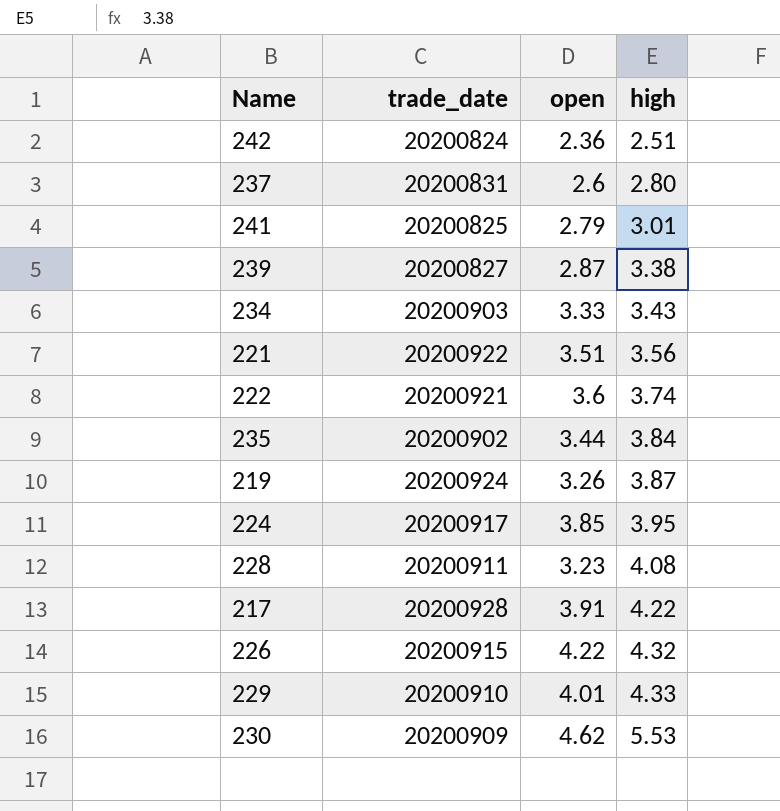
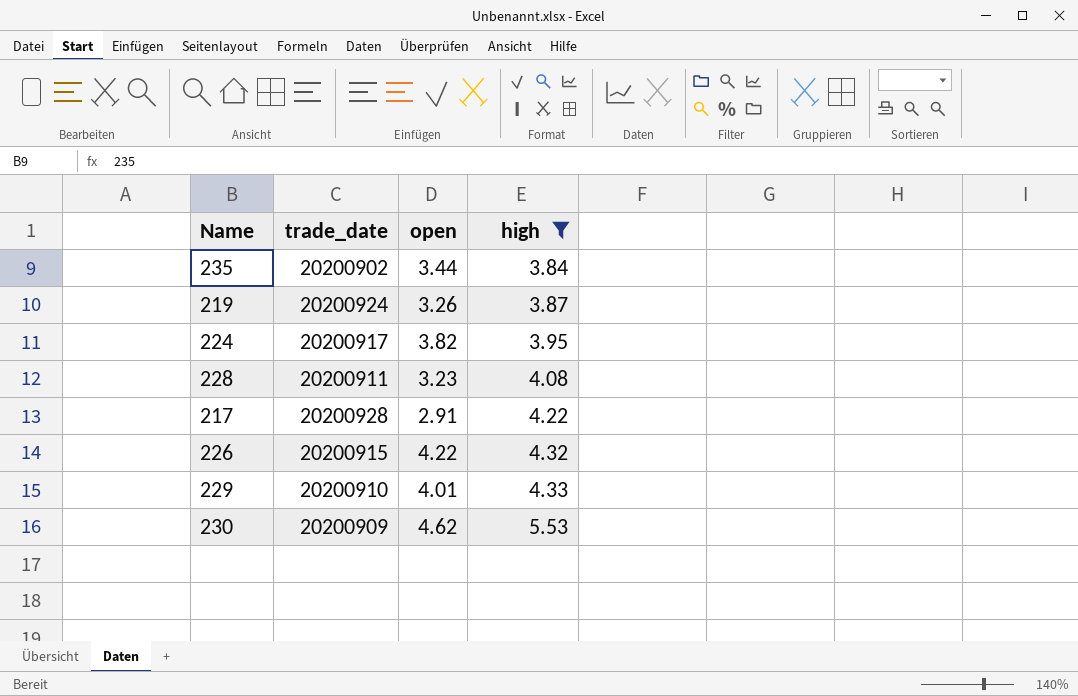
filter: none -> high >= 3.84
224 | open: 3.85 -> 3.82
217 | open: 3.91 -> 2.91

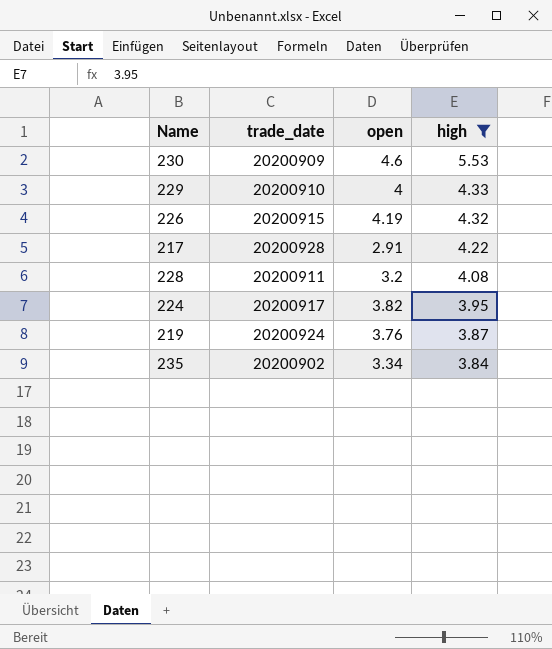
row order: high ascending -> high descending
230 | open: 4.62 -> 4.6
229 | open: 4.01 -> 4
226 | open: 4.22 -> 4.19
228 | open: 3.23 -> 3.2
219 | open: 3.26 -> 3.76
235 | open: 3.44 -> 3.34

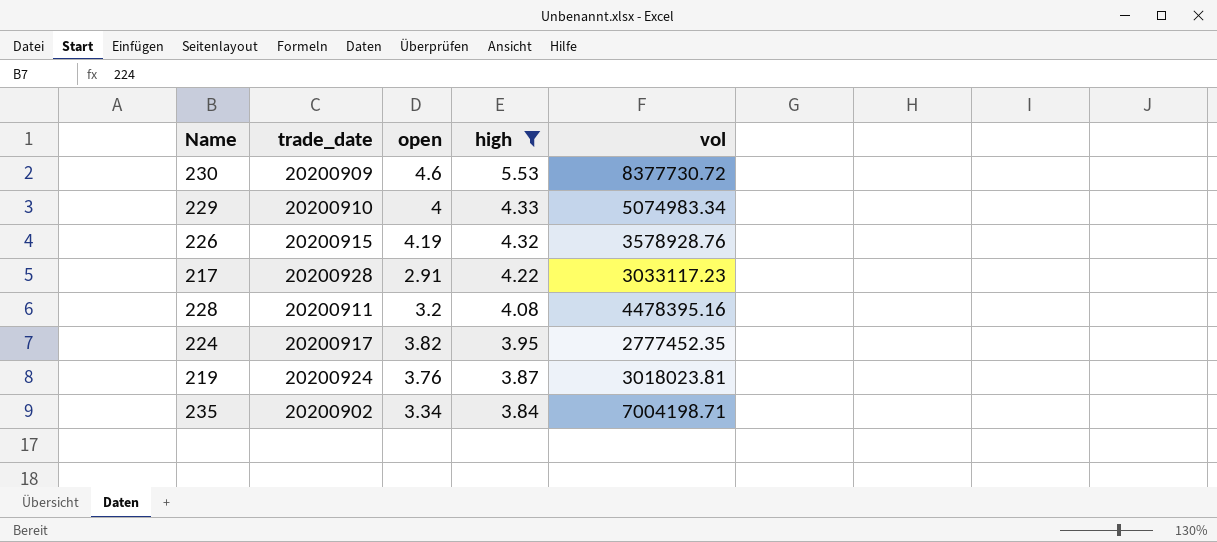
column vol | position: none -> 5

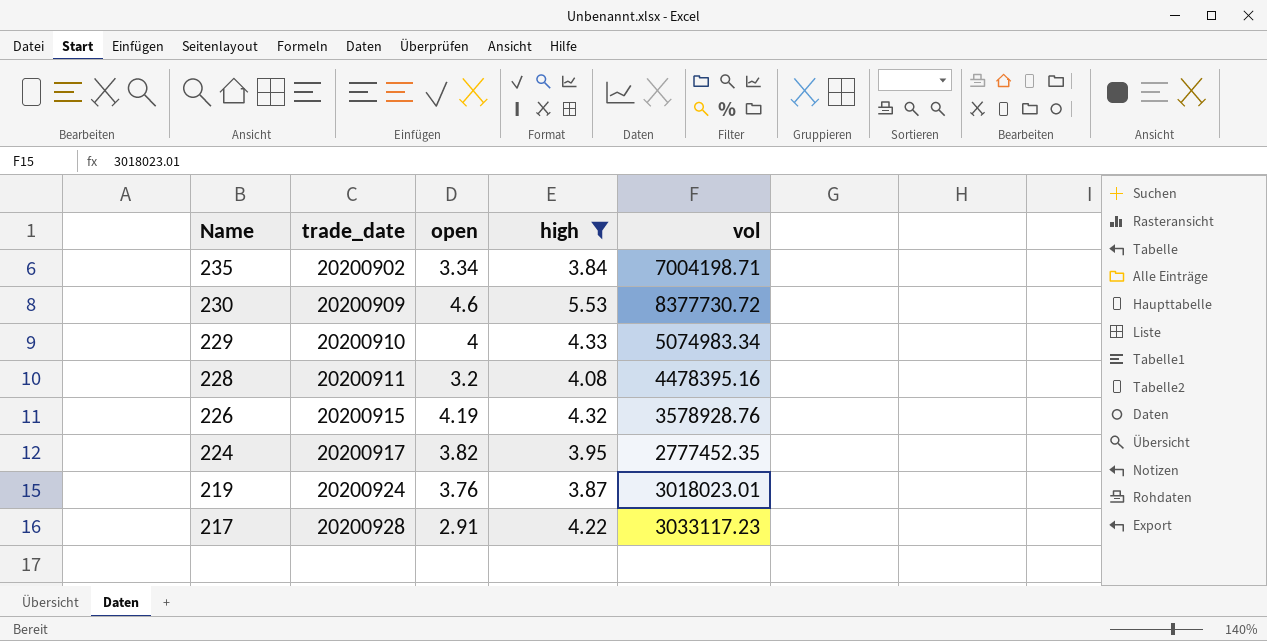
row order: high descending -> Name descending
219 | vol: 3018023.81 -> 3018023.01

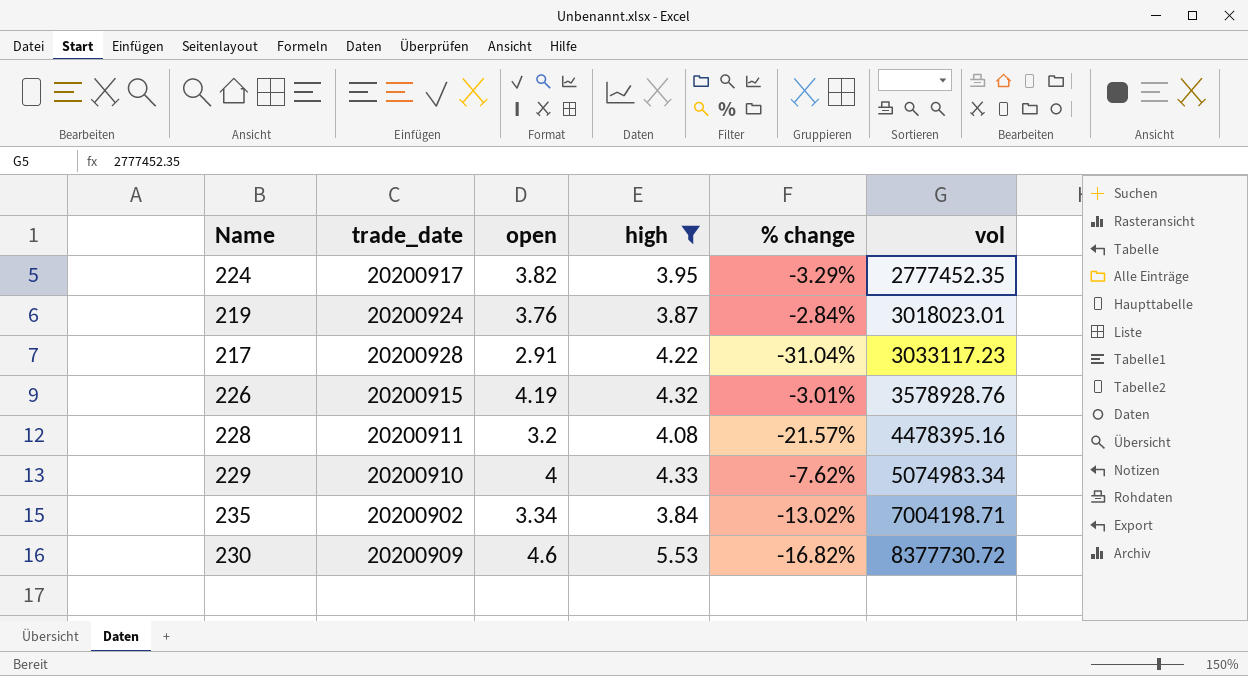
row order: Name descending -> vol ascending
column % change | formula: none -> ([open] - [high]) / [high]

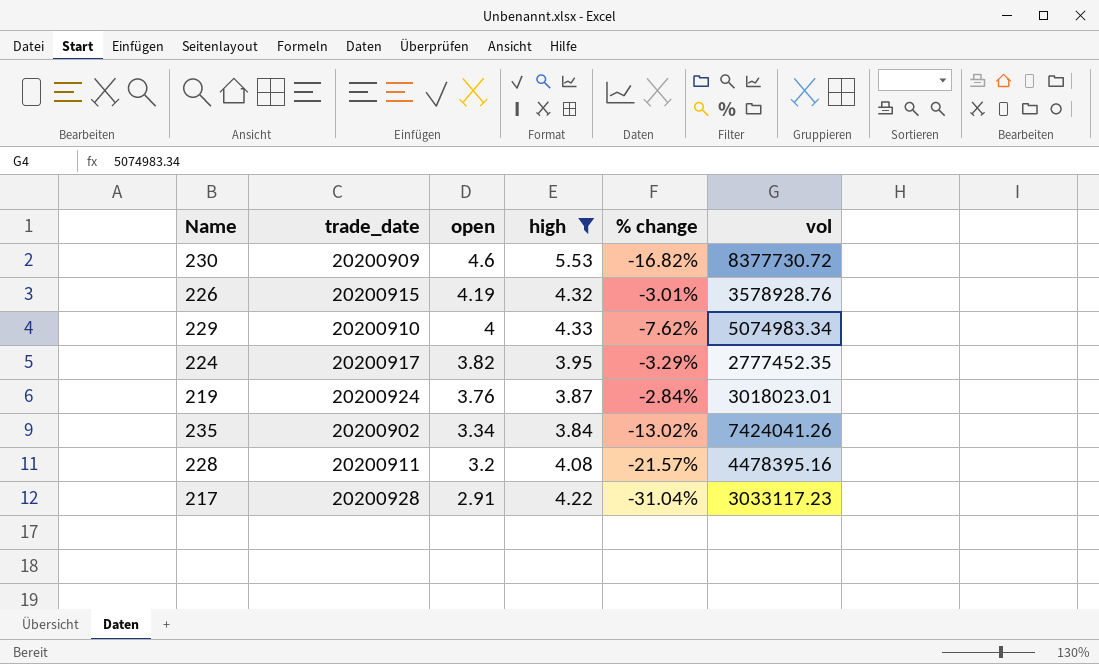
row order: vol ascending -> open descending
235 | vol: 7004198.71 -> 7424041.26

